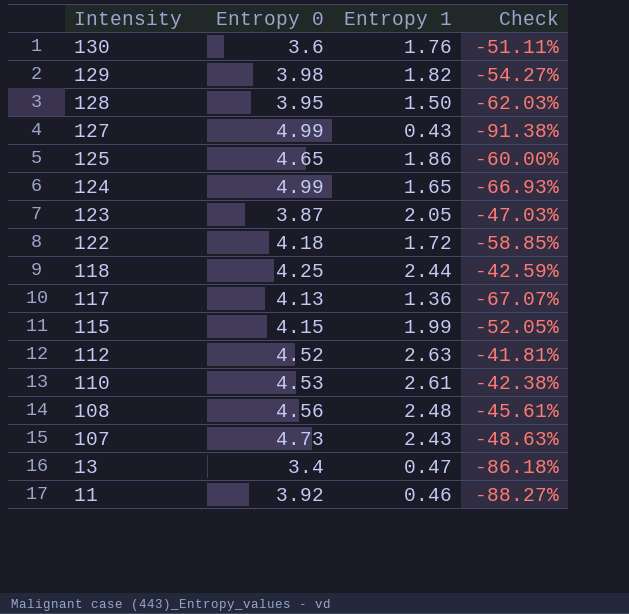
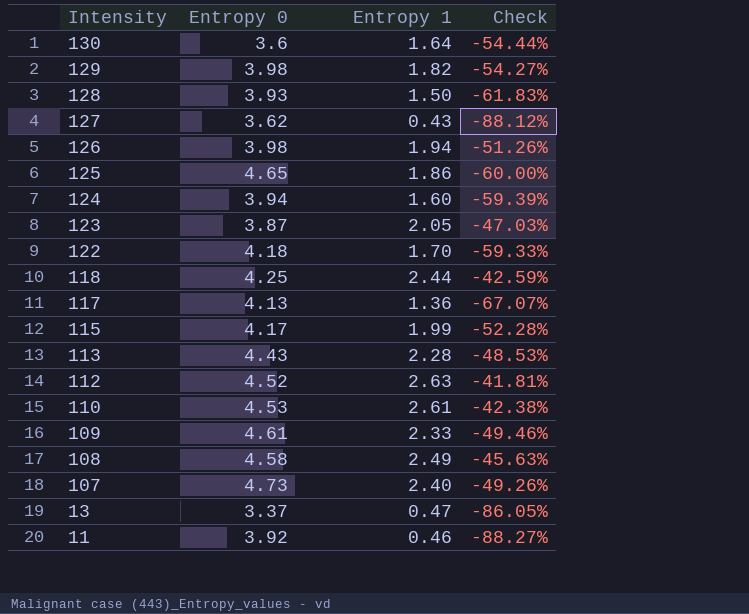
130 | Entropy 1: 1.76 -> 1.64
130 | Check: -51.11% -> -54.44%
128 | Entropy 0: 3.95 -> 3.93
128 | Check: -62.03% -> -61.83%
127 | Entropy 0: 4.99 -> 3.62
127 | Check: -91.38% -> -88.12%
row 126: none -> 3.98 | 1.94 | -51.26%
124 | Entropy 0: 4.99 -> 3.94
124 | Entropy 1: 1.65 -> 1.60
124 | Check: -66.93% -> -59.39%
122 | Entropy 1: 1.72 -> 1.70
122 | Check: -58.85% -> -59.33%
115 | Entropy 0: 4.15 -> 4.17
115 | Check: -52.05% -> -52.28%
row 113: none -> 4.43 | 2.28 | -48.53%
row 109: none -> 4.61 | 2.33 | -49.46%
108 | Entropy 0: 4.56 -> 4.58
108 | Entropy 1: 2.48 -> 2.49
108 | Check: -45.61% -> -45.63%
107 | Entropy 1: 2.43 -> 2.40
107 | Check: -48.63% -> -49.26%
13 | Entropy 0: 3.4 -> 3.37
13 | Check: -86.18% -> -86.05%

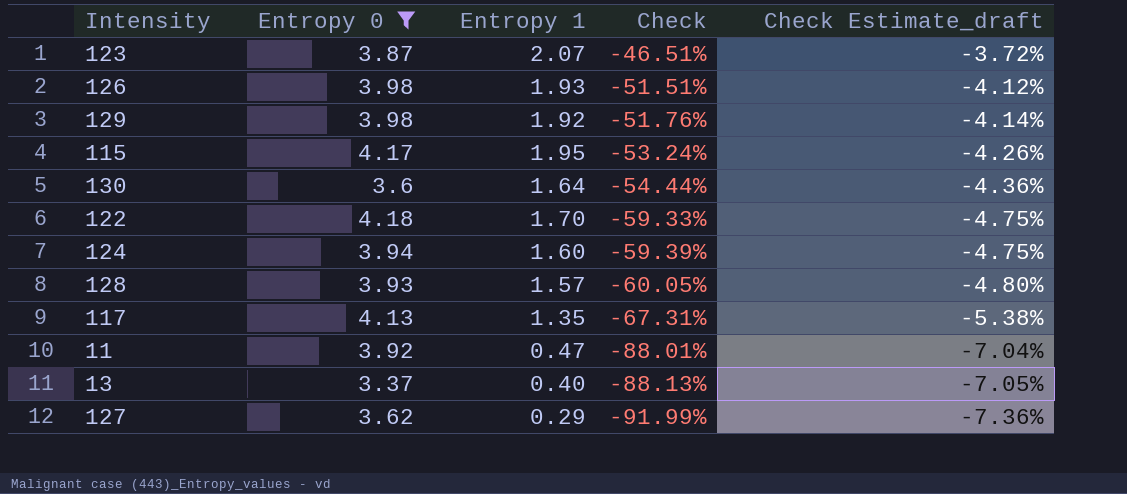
filter: none -> Entropy 0 <= 4.18
row order: Intensity descending -> Check descending
column Check Estimate_draft | formula: none -> [Check] * 0.08
123 | Entropy 1: 2.05 -> 2.07
123 | Check: -47.03% -> -46.51%
126 | Entropy 1: 1.94 -> 1.93
126 | Check: -51.26% -> -51.51%
129 | Entropy 1: 1.82 -> 1.92
129 | Check: -54.27% -> -51.76%
115 | Entropy 1: 1.99 -> 1.95
115 | Check: -52.28% -> -53.24%
128 | Entropy 1: 1.50 -> 1.57
128 | Check: -61.83% -> -60.05%
117 | Entropy 1: 1.36 -> 1.35
117 | Check: -67.07% -> -67.31%
11 | Entropy 1: 0.46 -> 0.47
11 | Check: -88.27% -> -88.01%
13 | Entropy 1: 0.47 -> 0.40
13 | Check: -86.05% -> -88.13%
127 | Entropy 1: 0.43 -> 0.29
127 | Check: -88.12% -> -91.99%

